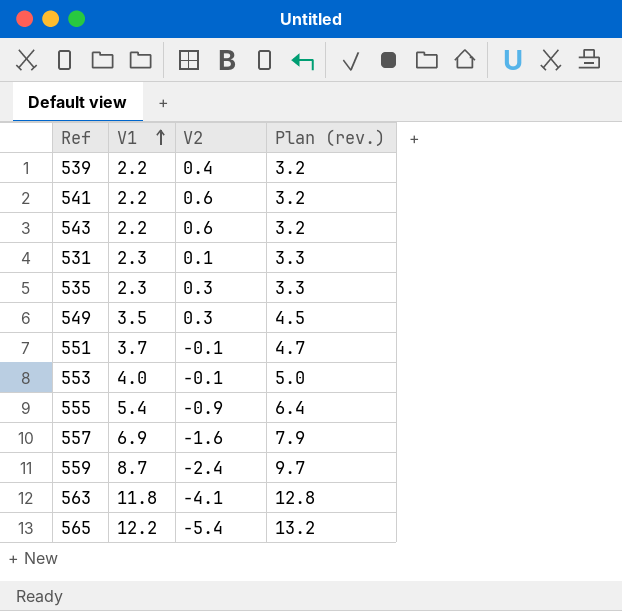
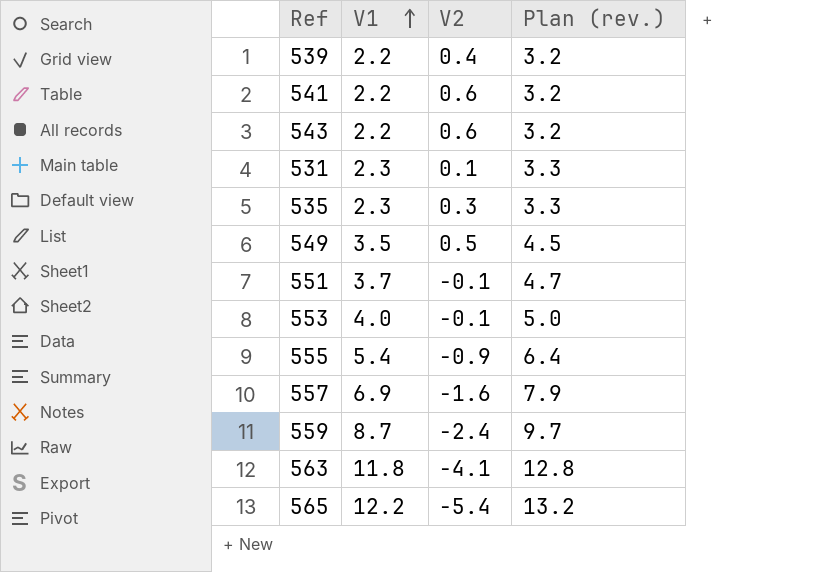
549 | V2: 0.3 -> 0.5

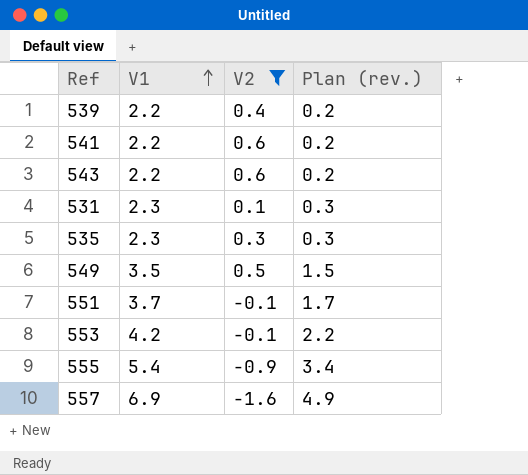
filter: none -> V2 >= -1.6
column Plan (rev.) | formula: [V1] + 1 -> [V1] - 2
553 | V1: 4.0 -> 4.2

